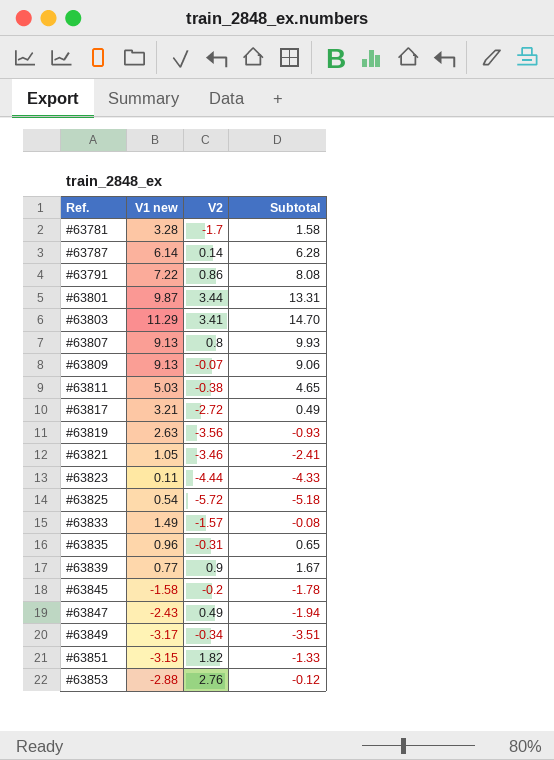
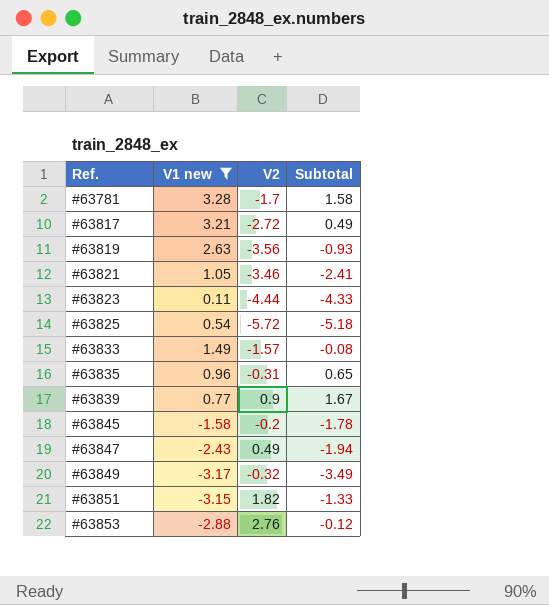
filter: none -> V1 new <= 3.28
#63849 | V2: -0.34 -> -0.32
#63849 | Subtotal: -3.51 -> -3.49

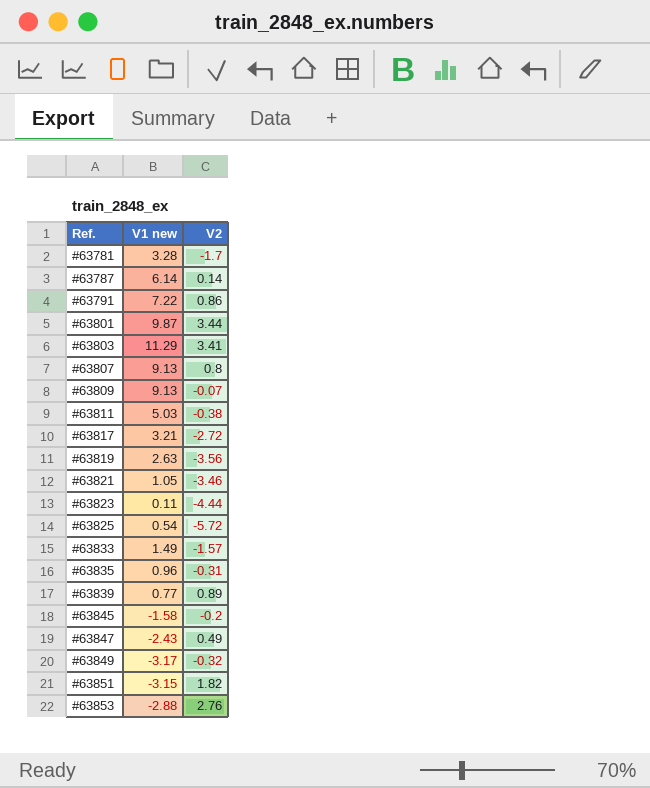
filter: V1 new <= 3.28 -> none
column Subtotal | formula: [V1 new] + [V2] -> none
#63839 | V2: 0.9 -> 0.89

